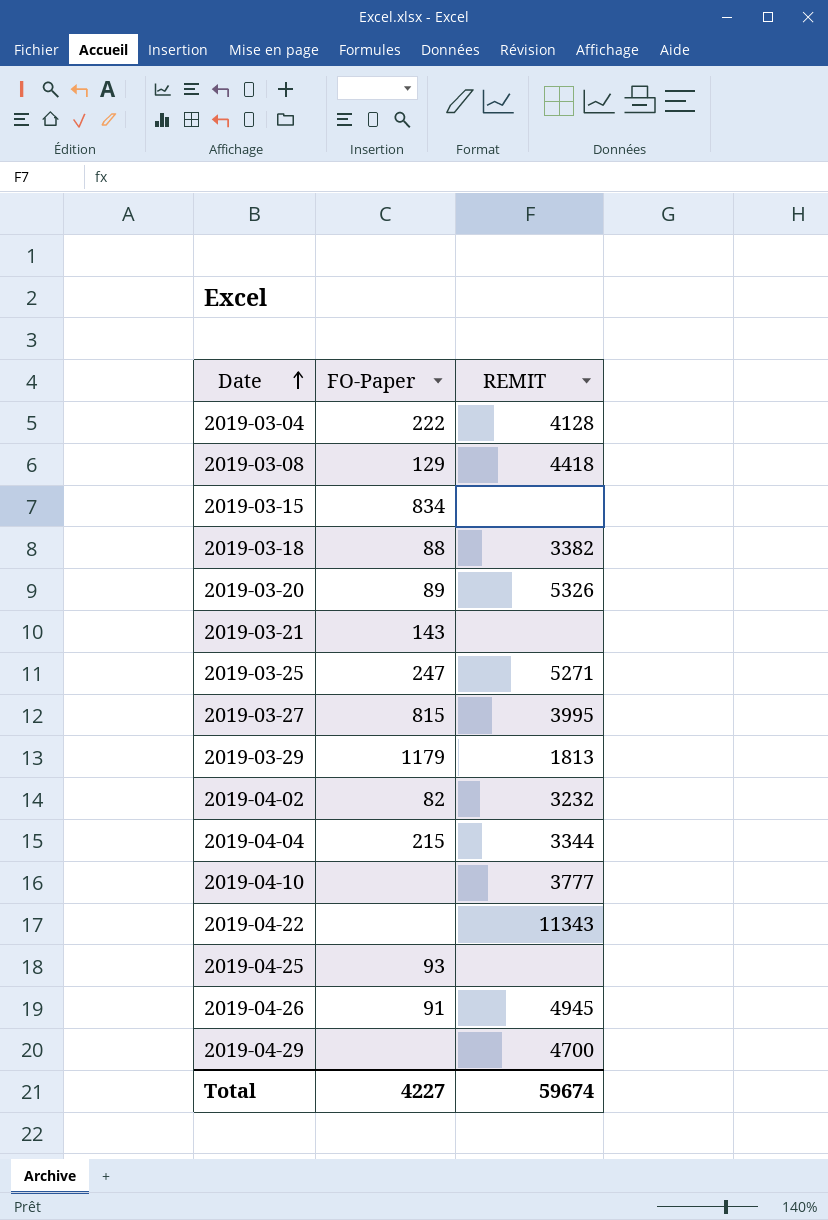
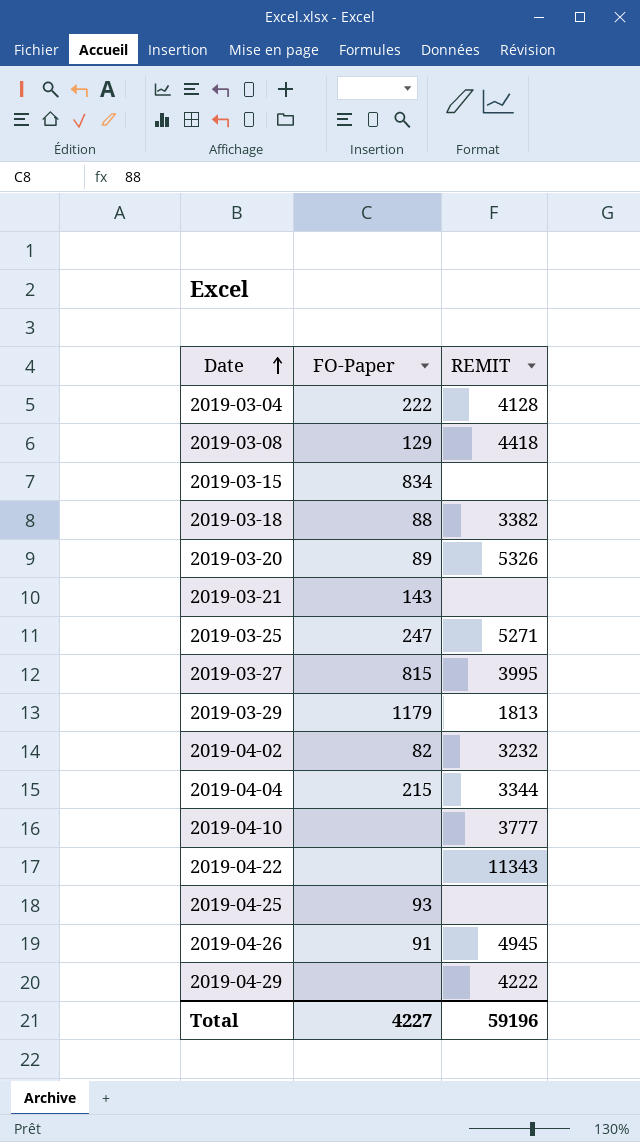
2019-04-29 | REMIT: 4700 -> 4222
Total | REMIT: 59674 -> 59196

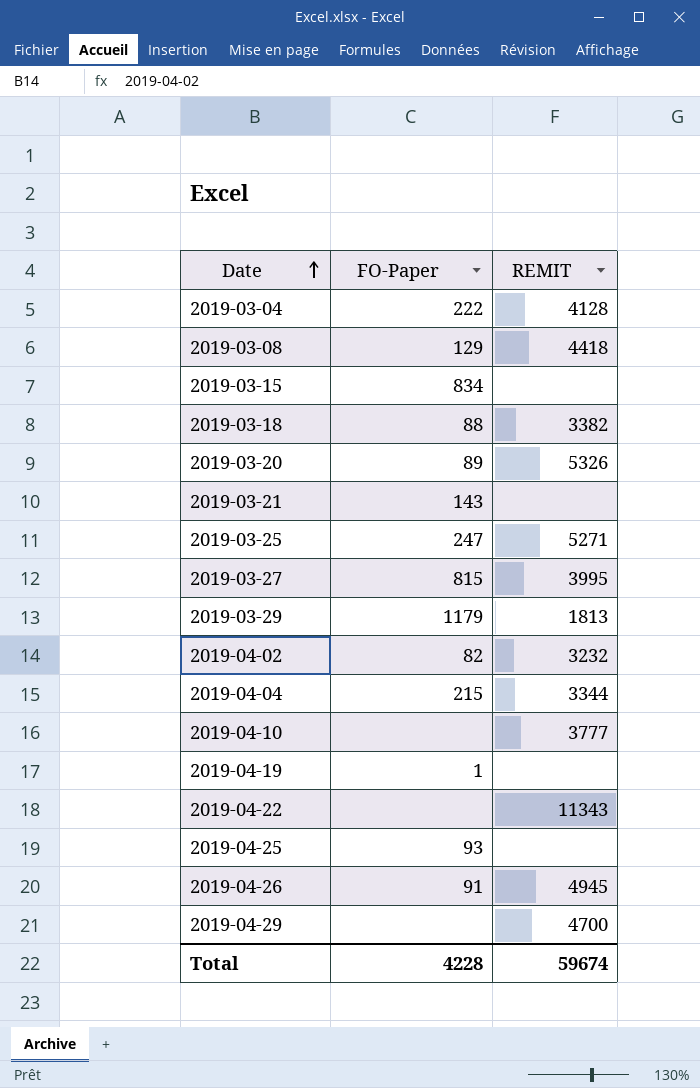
row 2019-04-19: none -> 1 | none
2019-04-29 | REMIT: 4222 -> 4700
Total | FO-Paper: 4227 -> 4228
Total | REMIT: 59196 -> 59674

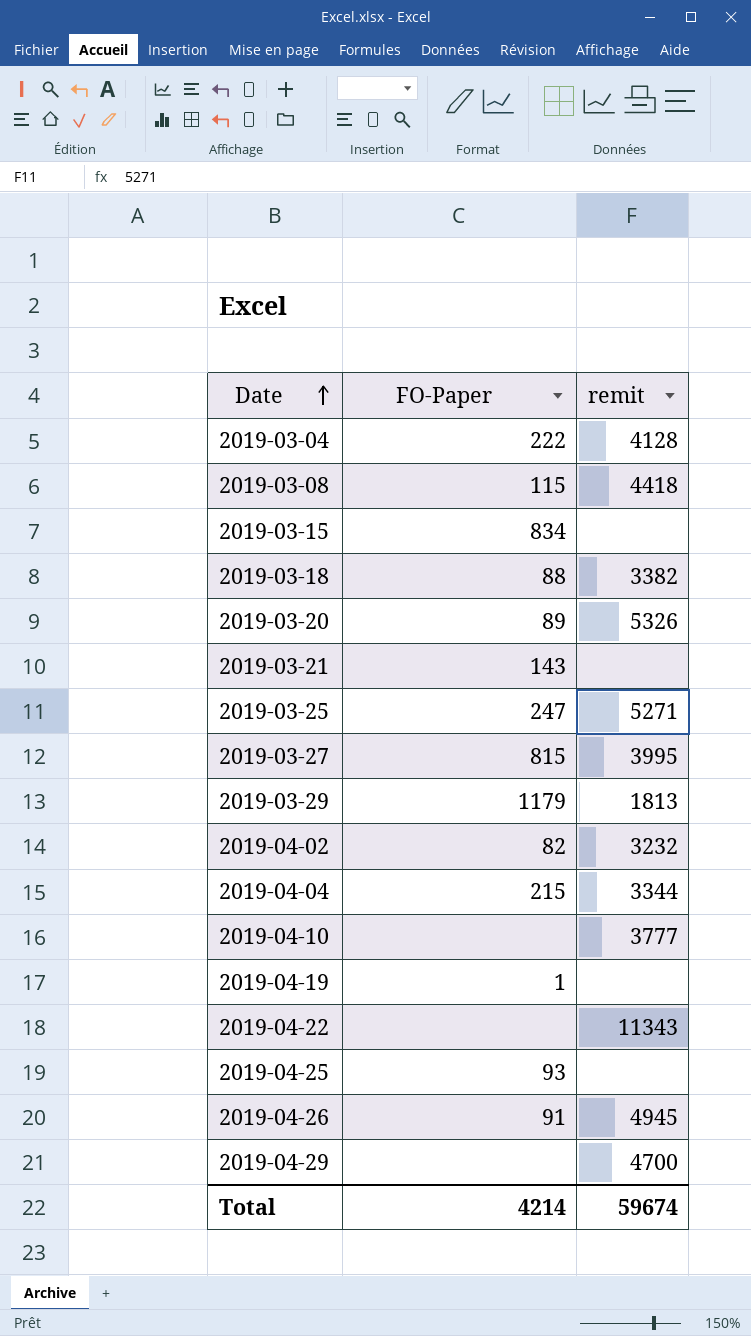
column name: REMIT -> remit
2019-03-08 | FO-Paper: 129 -> 115
Total | FO-Paper: 4228 -> 4214

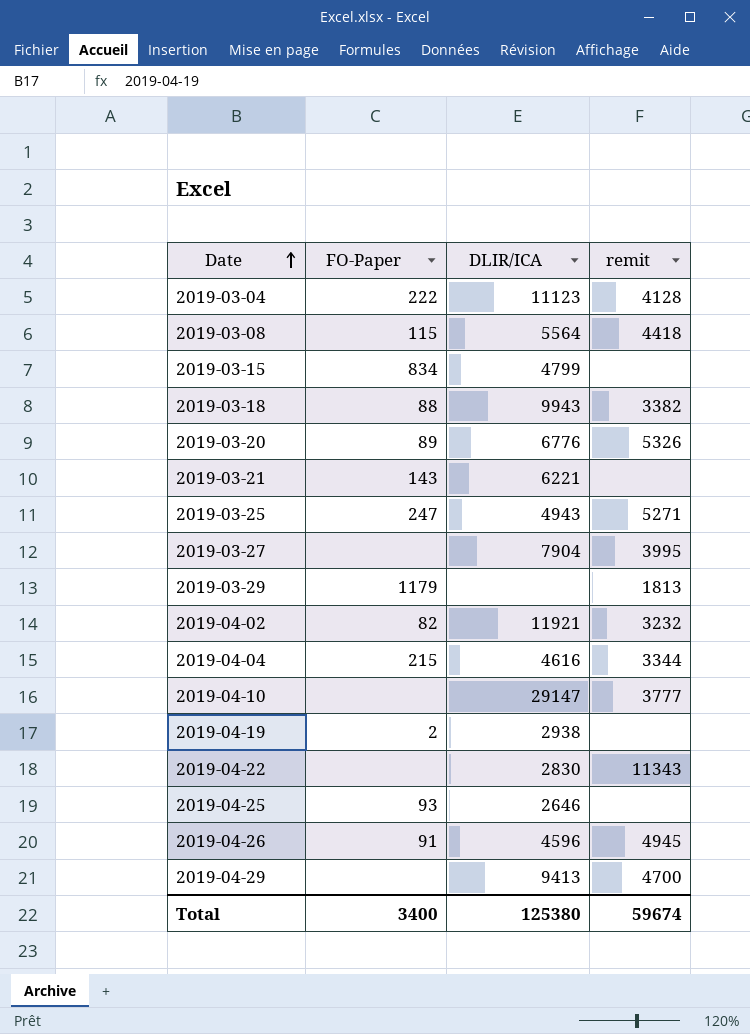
column DLIR/ICA | position: none -> 3
2019-03-27 | FO-Paper: 815 -> none
2019-04-19 | FO-Paper: 1 -> 2
Total | FO-Paper: 4214 -> 3400

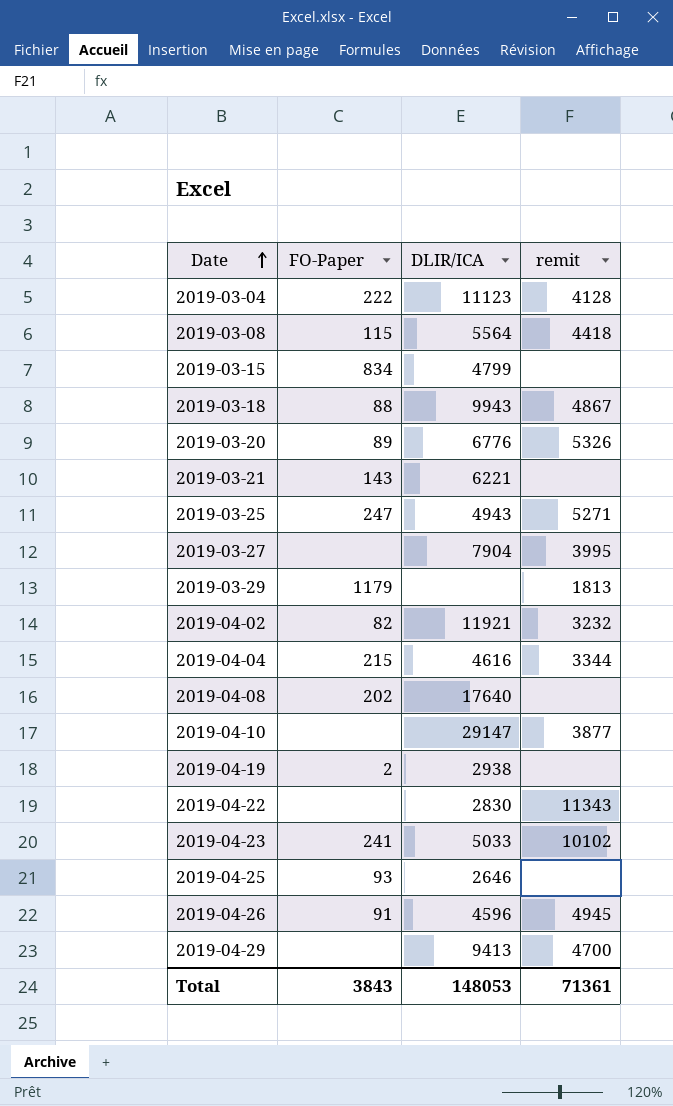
2019-03-18 | remit: 3382 -> 4867
row 2019-04-08: none -> 202 | 17640 | none
2019-04-10 | remit: 3777 -> 3877
row 2019-04-23: none -> 241 | 5033 | 10102
Total | FO-Paper: 3400 -> 3843
Total | DLIR/ICA: 125380 -> 148053
Total | remit: 59674 -> 71361

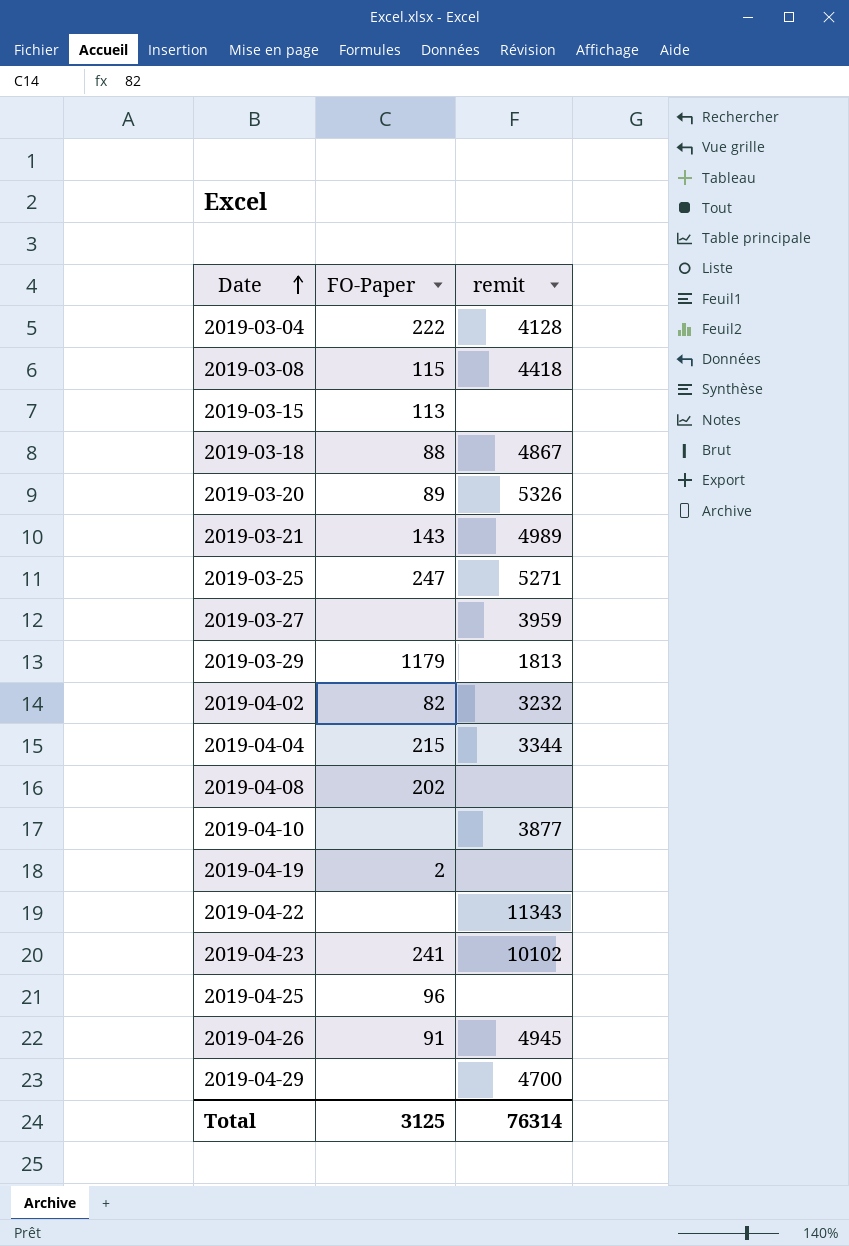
column DLIR/ICA | position: 3 -> none
2019-03-15 | FO-Paper: 834 -> 113
2019-03-21 | remit: none -> 4989
2019-03-27 | remit: 3995 -> 3959
2019-04-25 | FO-Paper: 93 -> 96
Total | FO-Paper: 3843 -> 3125
Total | remit: 71361 -> 76314

